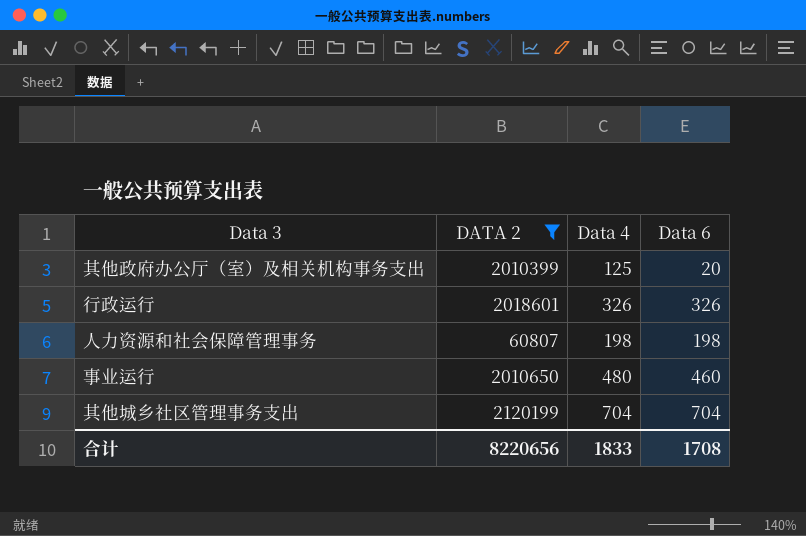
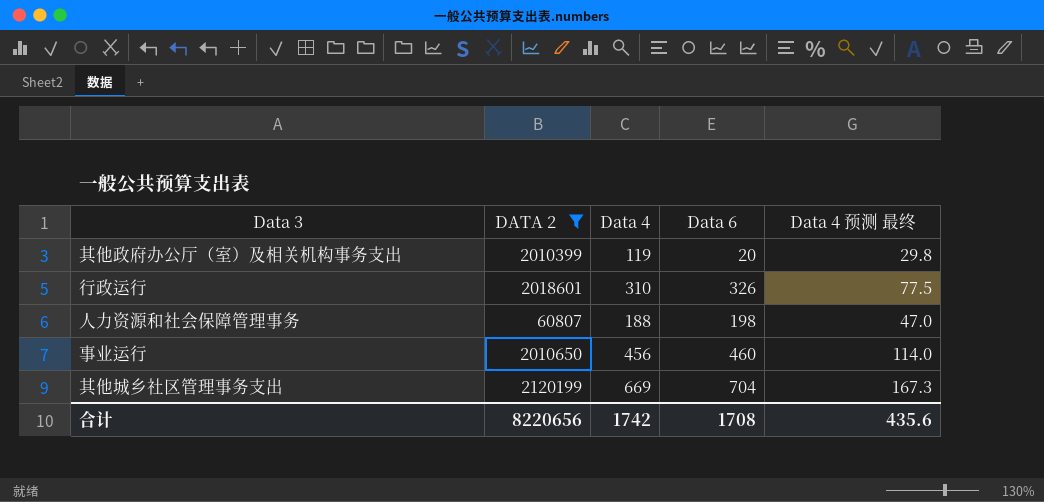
column Data 4 预测 最终 | formula: none -> [Data 4] * 0.25
其他政府办公厅（室）及相关机构事务支出 | Data 4: 125 -> 119
行政运行 | Data 4: 326 -> 310
人力资源和社会保障管理事务 | Data 4: 198 -> 188
事业运行 | Data 4: 480 -> 456
其他城乡社区管理事务支出 | Data 4: 704 -> 669
合计 | Data 4: 1833 -> 1742

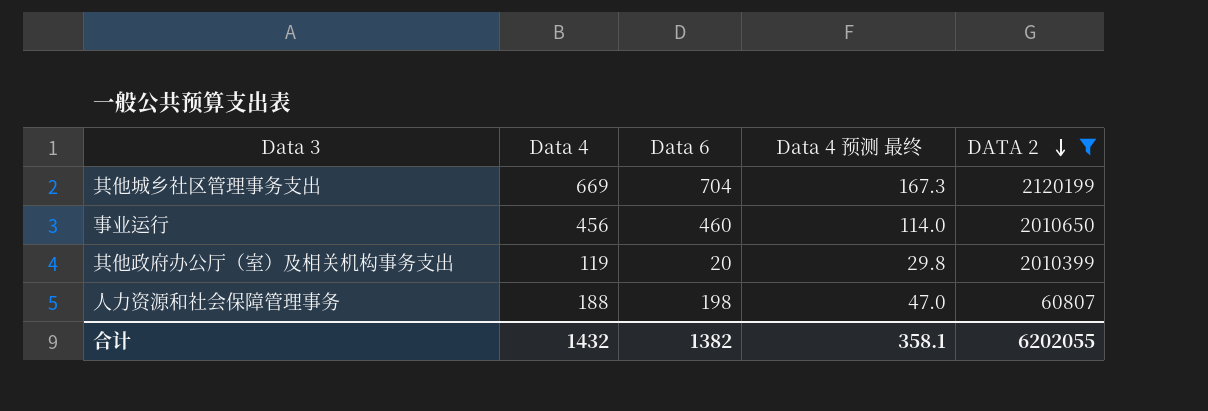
row order: none -> DATA 2 descending
column DATA 2 | position: 2 -> 5
row 行政运行: 2018601 | 310 | 326 | 77.5 -> none
合计 | Data 4: 1742 -> 1432
合计 | Data 6: 1708 -> 1382
合计 | Data 4 预测 最终: 435.6 -> 358.1
合计 | DATA 2: 8220656 -> 6202055

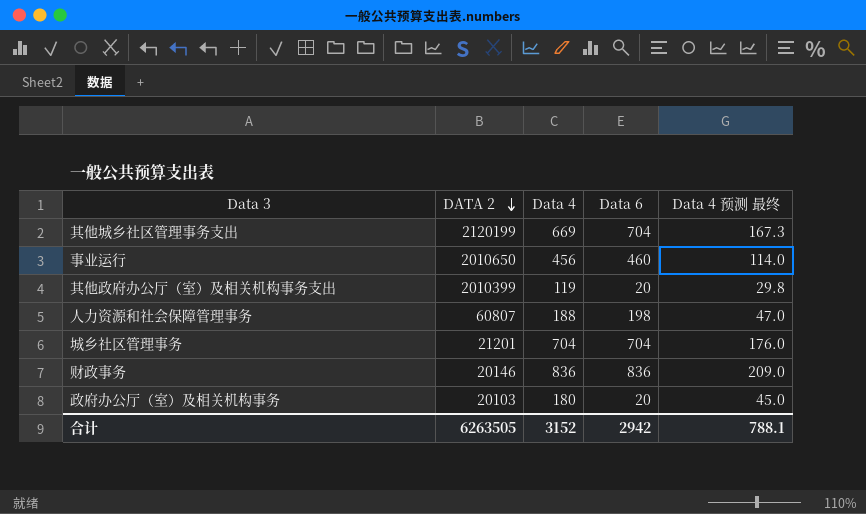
filter: DATA 2 >= 60807 -> none
column DATA 2 | position: 5 -> 2
合计 | DATA 2: 6202055 -> 6263505
合计 | Data 4: 1432 -> 3152
合计 | Data 6: 1382 -> 2942
合计 | Data 4 预测 最终: 358.1 -> 788.1

